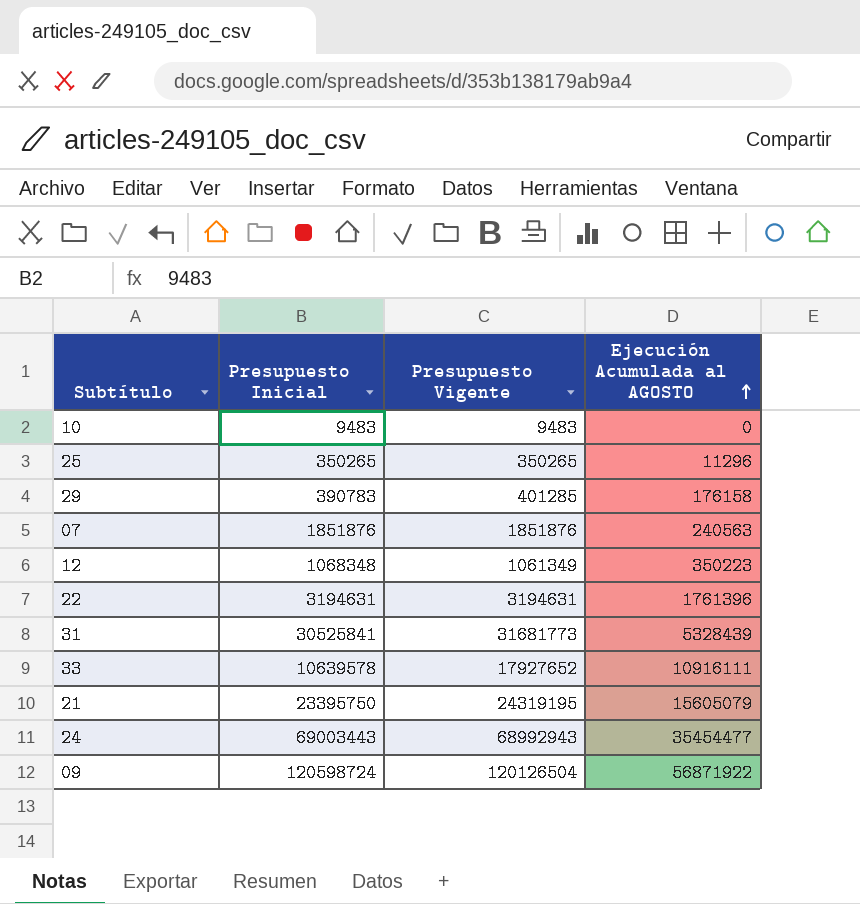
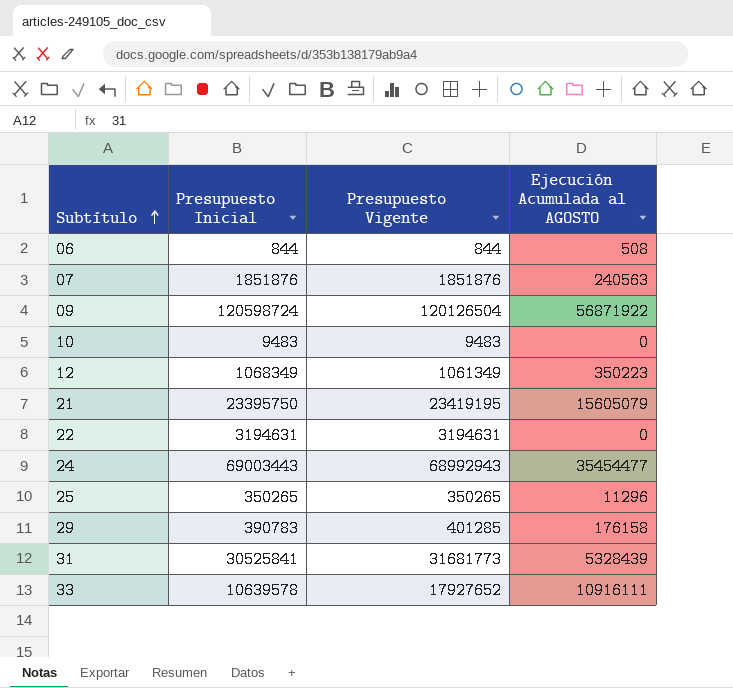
row order: Ejecución Acumulada al AGOSTO ascending -> Subtítulo ascending
row 06: none -> 844 | 844 | 508
12 | Presupuesto Inicial: 1068348 -> 1068349
21 | Presupuesto Vigente: 24319195 -> 23419195
22 | Ejecución Acumulada al AGOSTO: 1761396 -> 0

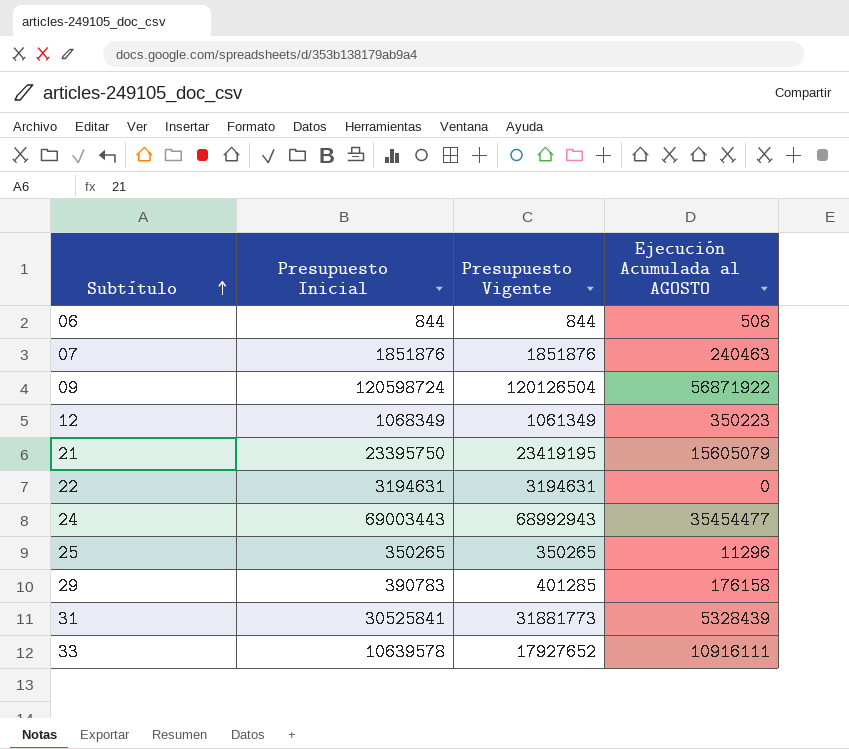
row 10: 9483 | 9483 | 0 -> none
07 | Ejecución Acumulada al AGOSTO: 240563 -> 240463
31 | Presupuesto Vigente: 31681773 -> 31881773

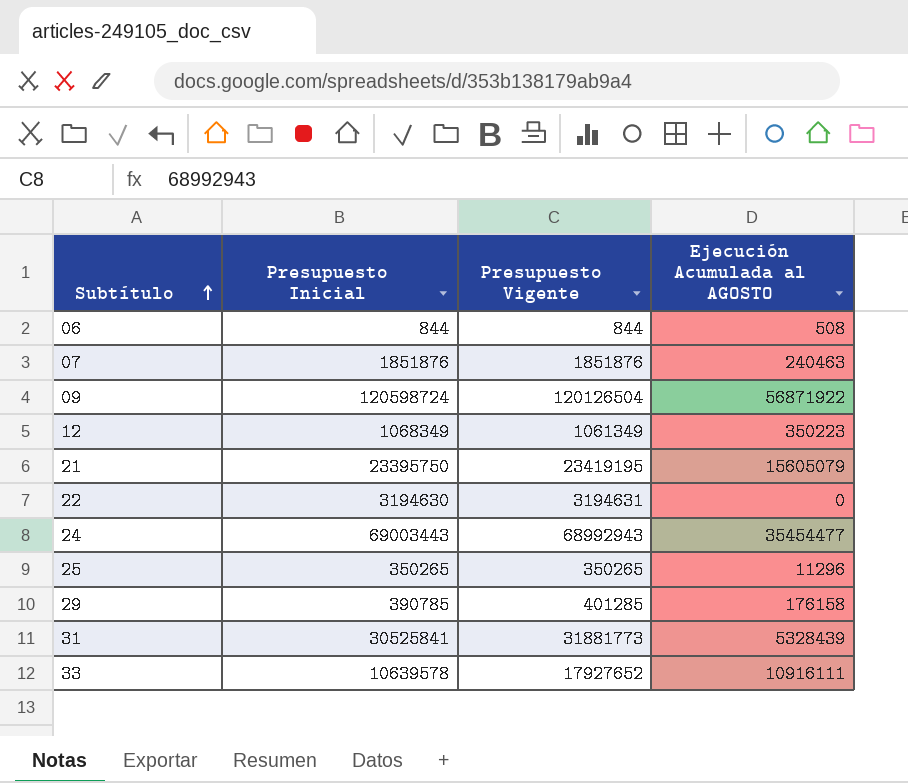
22 | Presupuesto Inicial: 3194631 -> 3194630
29 | Presupuesto Inicial: 390783 -> 390785

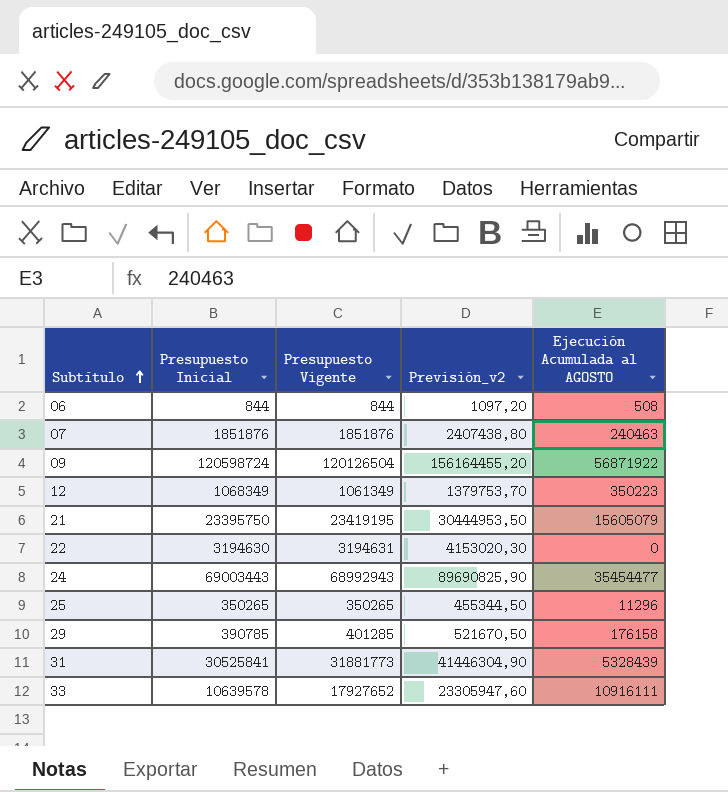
column Previsión_v2 | formula: none -> [Presupuesto Vigente] * 1,3

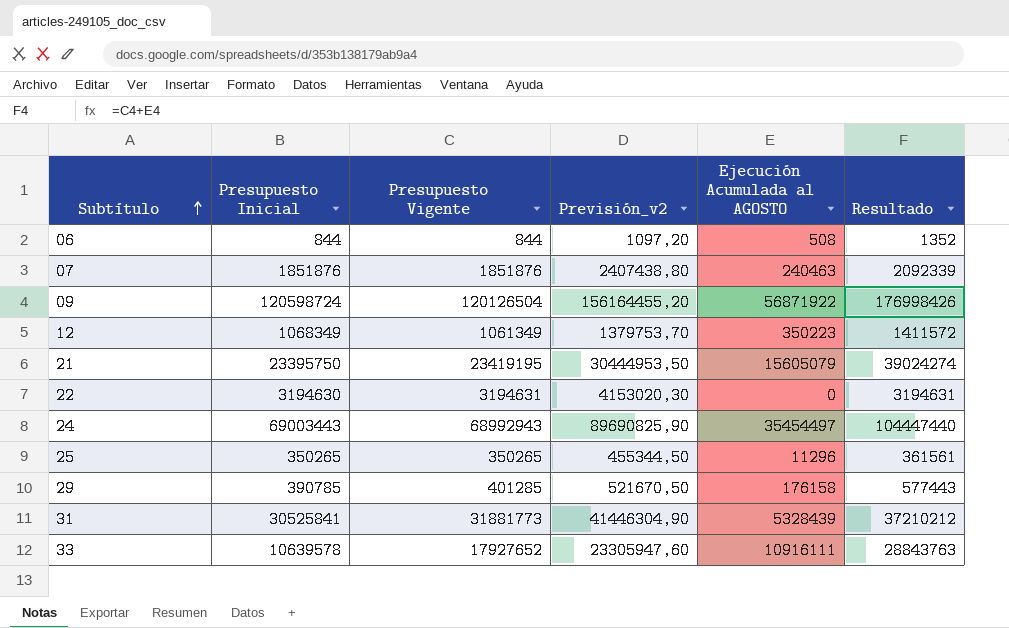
column Resultado | formula: none -> [Presupuesto Vigente] + [Ejecución Acumulada al AGOSTO]
24 | Ejecución Acumulada al AGOSTO: 35454477 -> 35454497

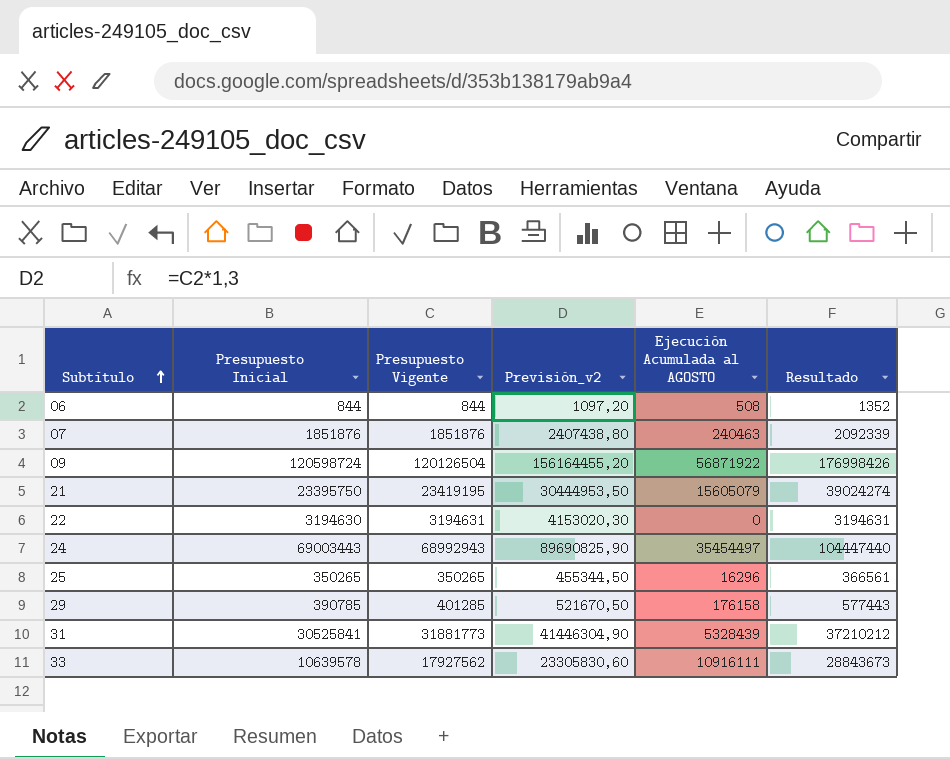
row 12: 1068349 | 1061349 | 1379753,70 | 350223 | 1411572 -> none
25 | Ejecución Acumulada al AGOSTO: 11296 -> 16296
25 | Resultado: 361561 -> 366561
33 | Presupuesto Vigente: 17927652 -> 17927562
33 | Previsión_v2: 23305947,60 -> 23305830,60
33 | Resultado: 28843763 -> 28843673

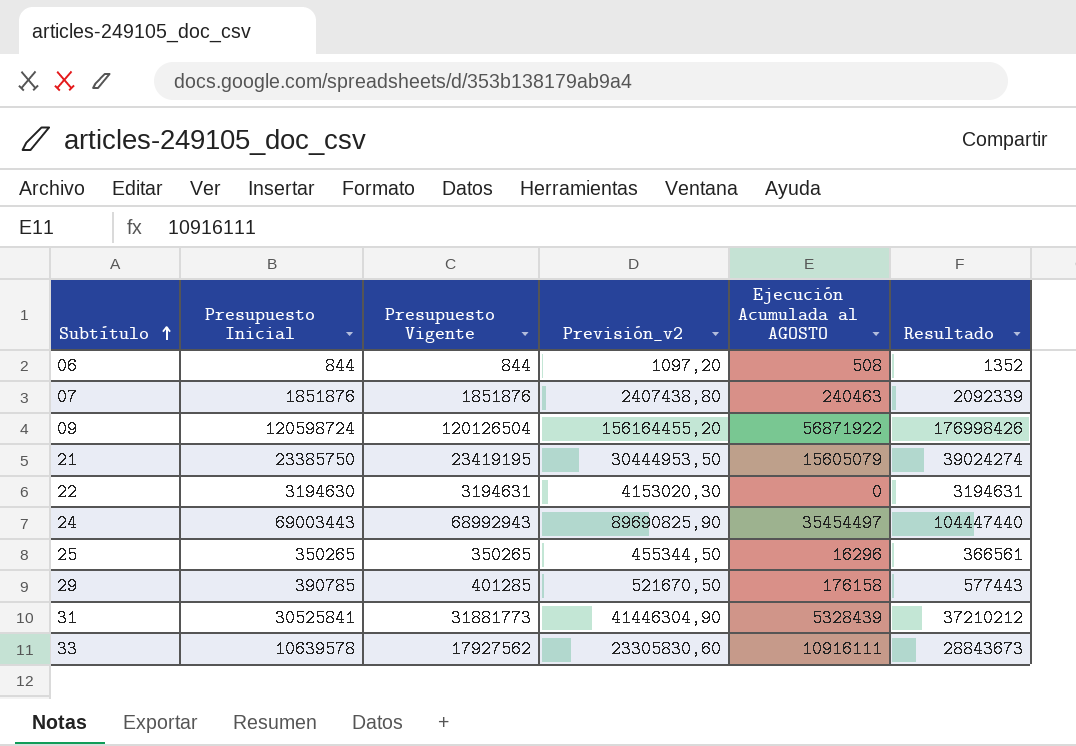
21 | Presupuesto Inicial: 23395750 -> 23385750

